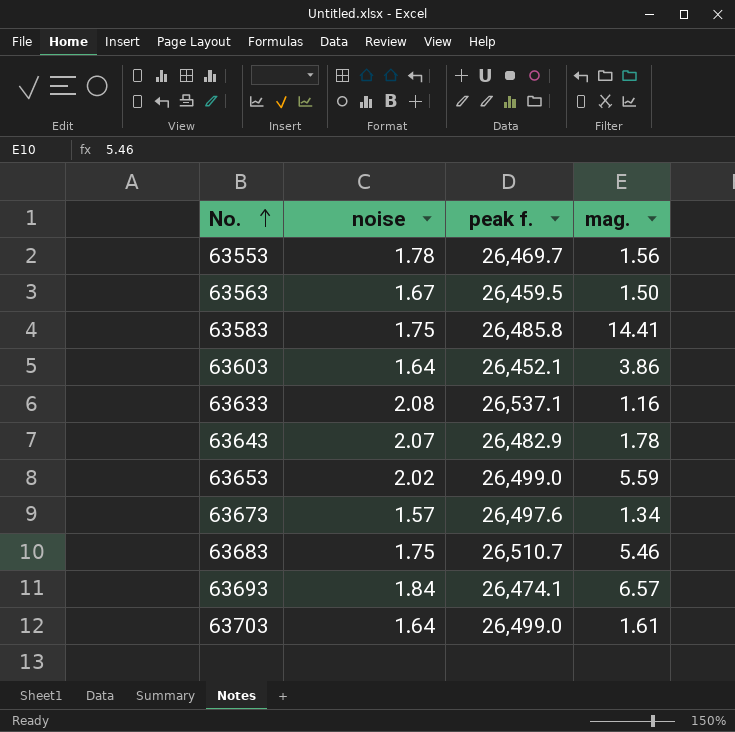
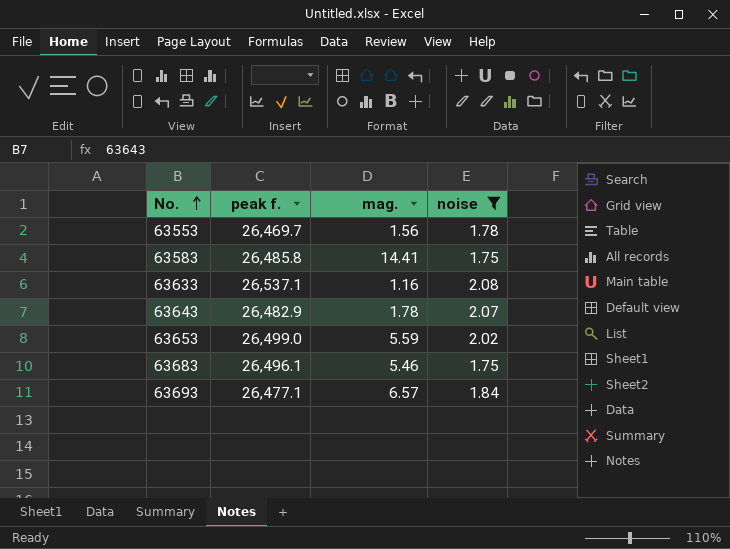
filter: none -> noise >= 1.75
column noise | position: 2 -> 4
63683 | peak f.: 26,510.7 -> 26,496.1
63693 | peak f.: 26,474.1 -> 26,477.1

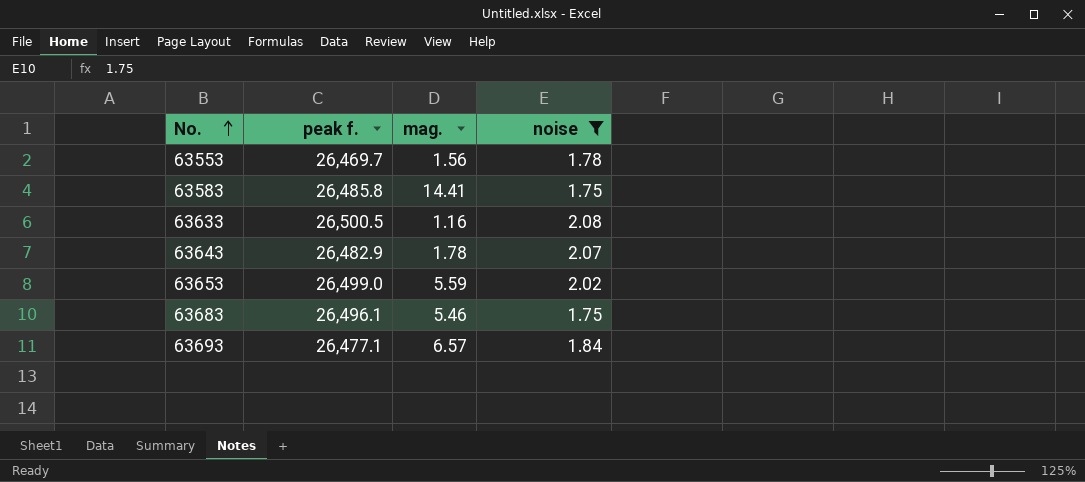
63633 | peak f.: 26,537.1 -> 26,500.5

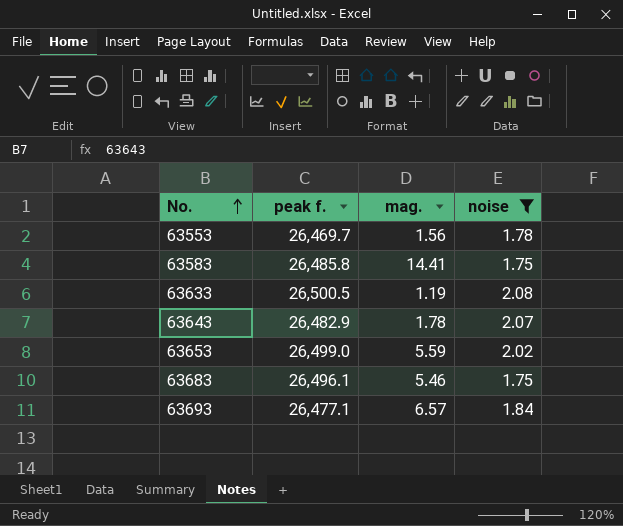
63633 | mag.: 1.16 -> 1.19

